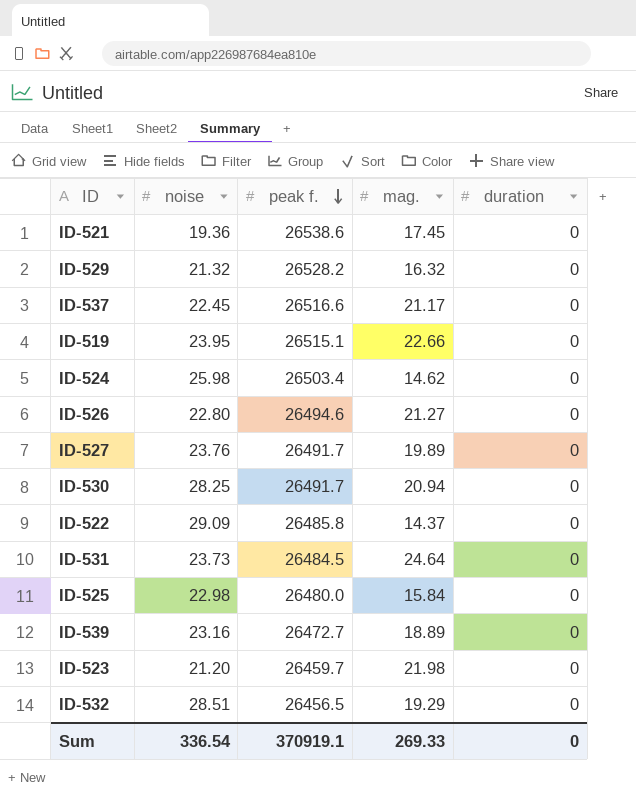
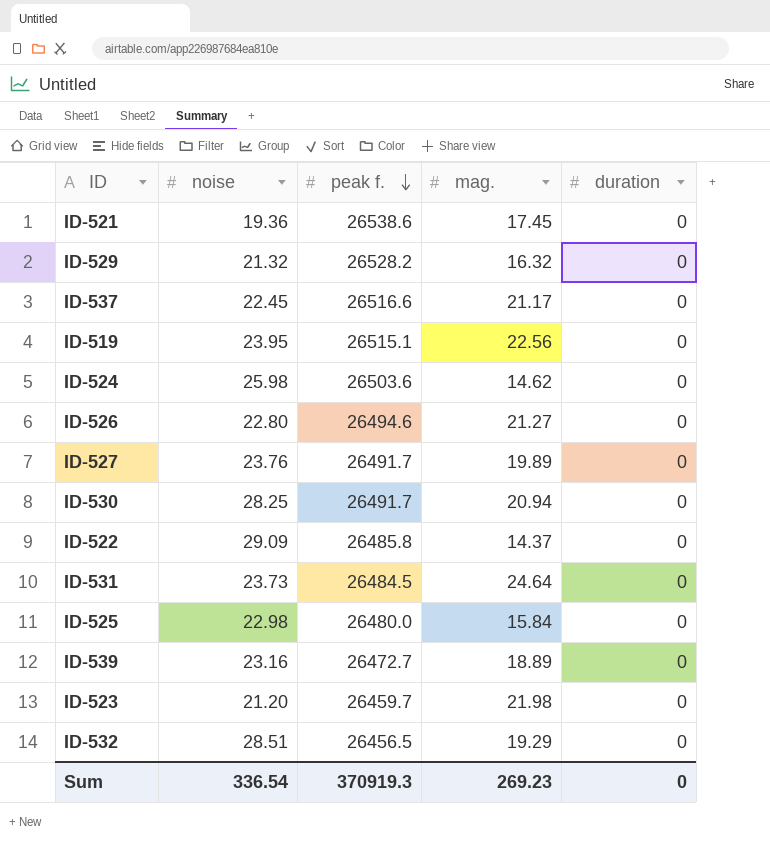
ID-519 | mag.: 22.66 -> 22.56
ID-524 | peak f.: 26503.4 -> 26503.6
Sum | peak f.: 370919.1 -> 370919.3
Sum | mag.: 269.33 -> 269.23

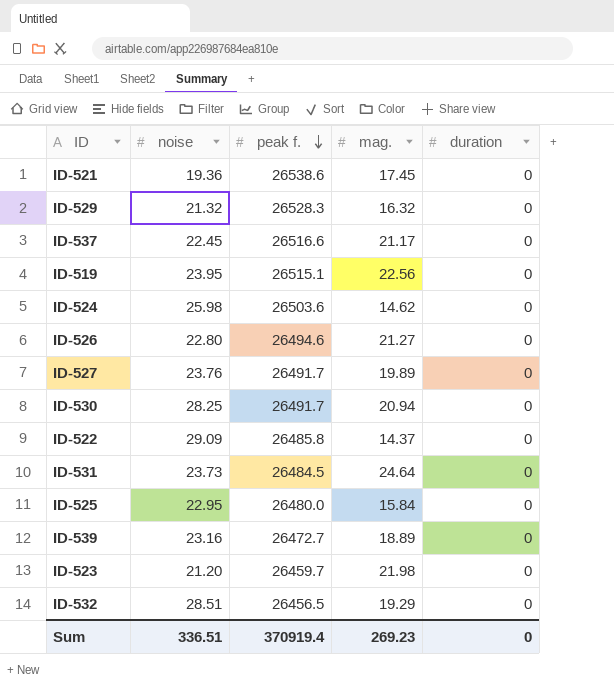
ID-529 | peak f.: 26528.2 -> 26528.3
ID-525 | noise: 22.98 -> 22.95
Sum | noise: 336.54 -> 336.51
Sum | peak f.: 370919.3 -> 370919.4

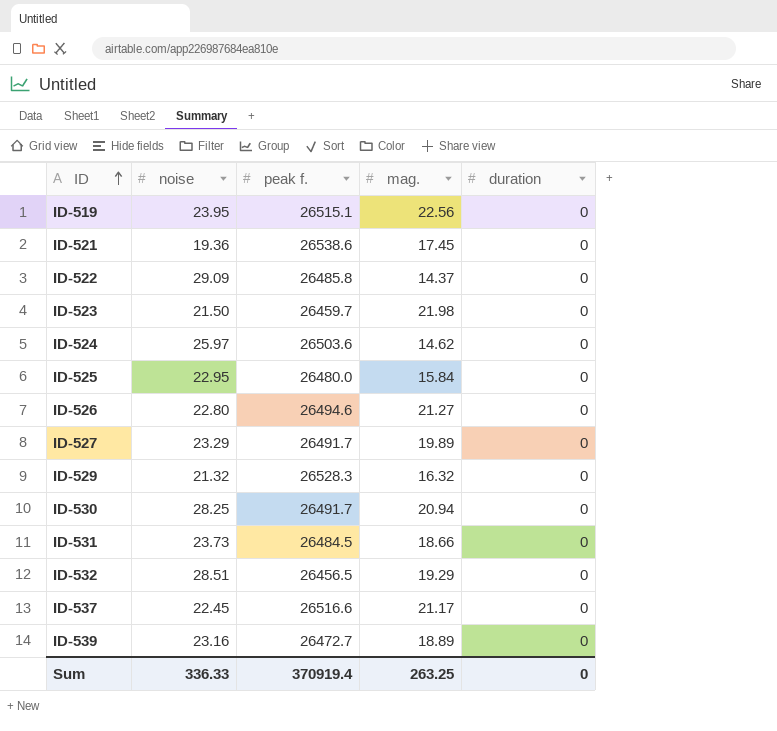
row order: peak f. descending -> ID ascending
ID-523 | noise: 21.20 -> 21.50
ID-524 | noise: 25.98 -> 25.97
ID-527 | noise: 23.76 -> 23.29
ID-531 | mag.: 24.64 -> 18.66
Sum | noise: 336.51 -> 336.33
Sum | mag.: 269.23 -> 263.25

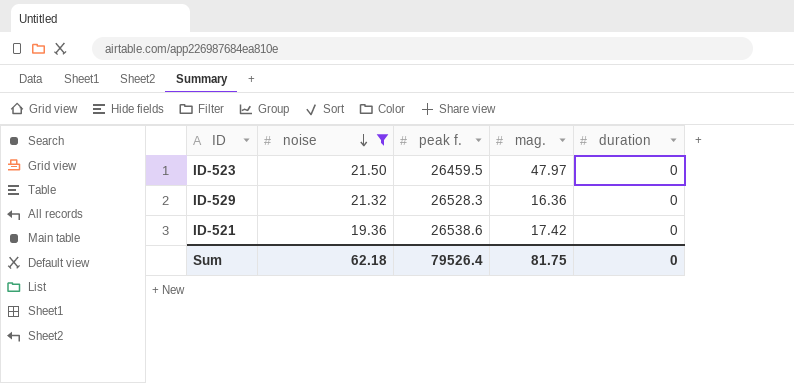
filter: none -> noise <= 21.50
row order: ID ascending -> noise descending
ID-523 | peak f.: 26459.7 -> 26459.5
ID-523 | mag.: 21.98 -> 47.97
ID-529 | mag.: 16.32 -> 16.36
ID-521 | mag.: 17.45 -> 17.42
Sum | noise: 336.33 -> 62.18
Sum | peak f.: 370919.4 -> 79526.4
Sum | mag.: 263.25 -> 81.75

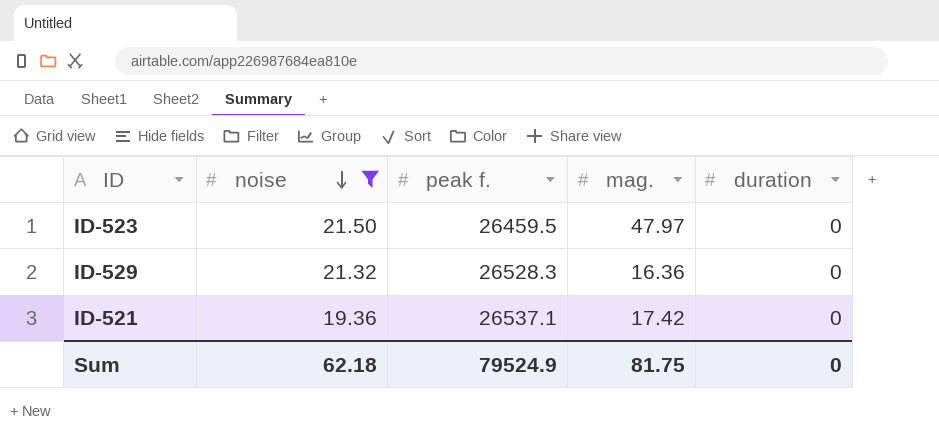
ID-521 | peak f.: 26538.6 -> 26537.1
Sum | peak f.: 79526.4 -> 79524.9

